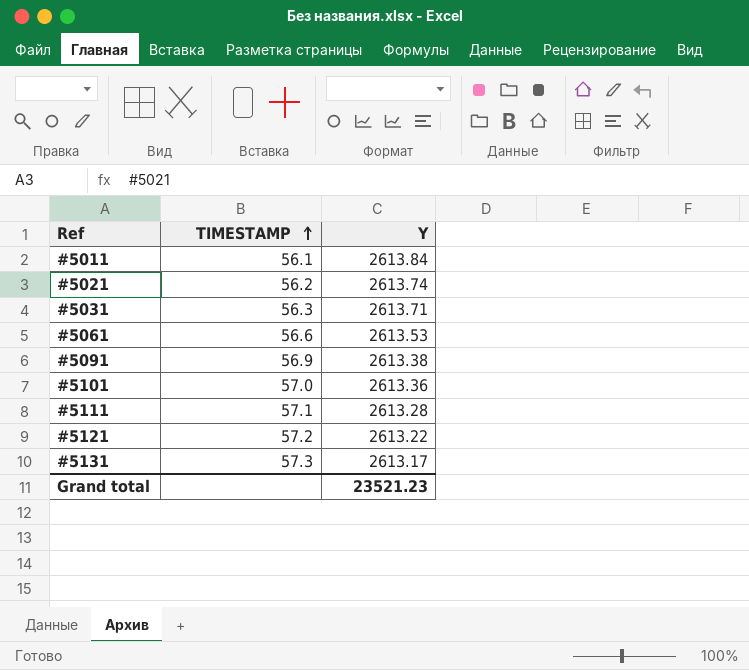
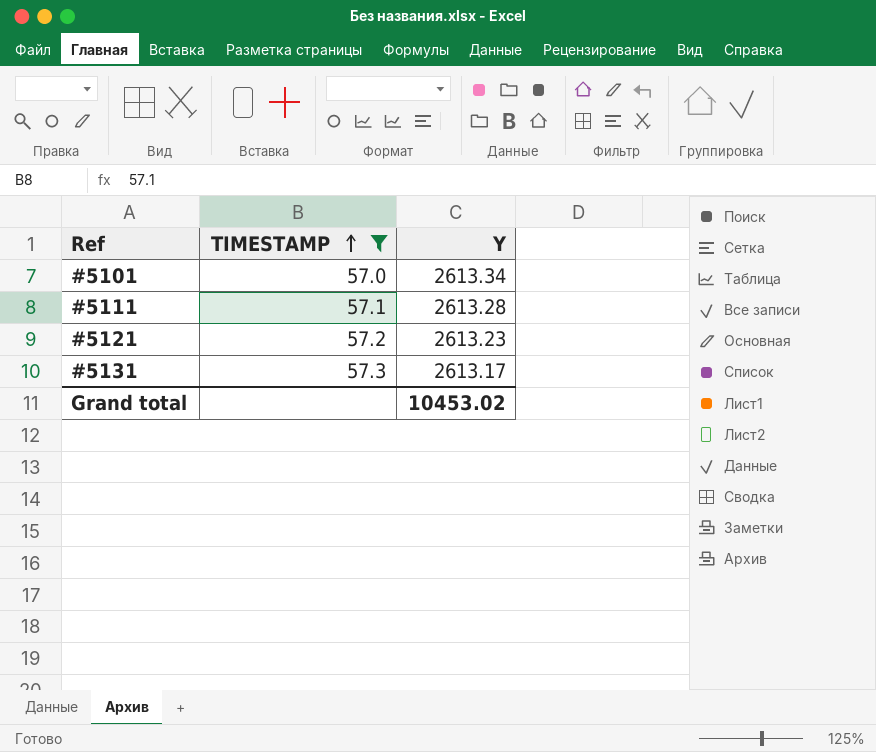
filter: none -> TIMESTAMP >= 57.0
#5101 | Y: 2613.36 -> 2613.34
#5121 | Y: 2613.22 -> 2613.23
Grand total | Y: 23521.23 -> 10453.02

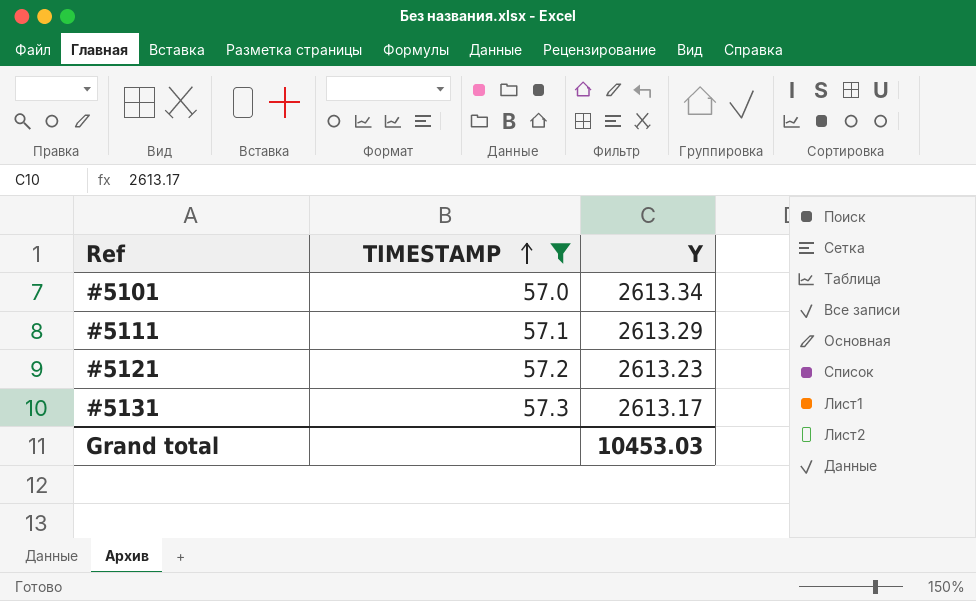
#5111 | Y: 2613.28 -> 2613.29
Grand total | Y: 10453.02 -> 10453.03

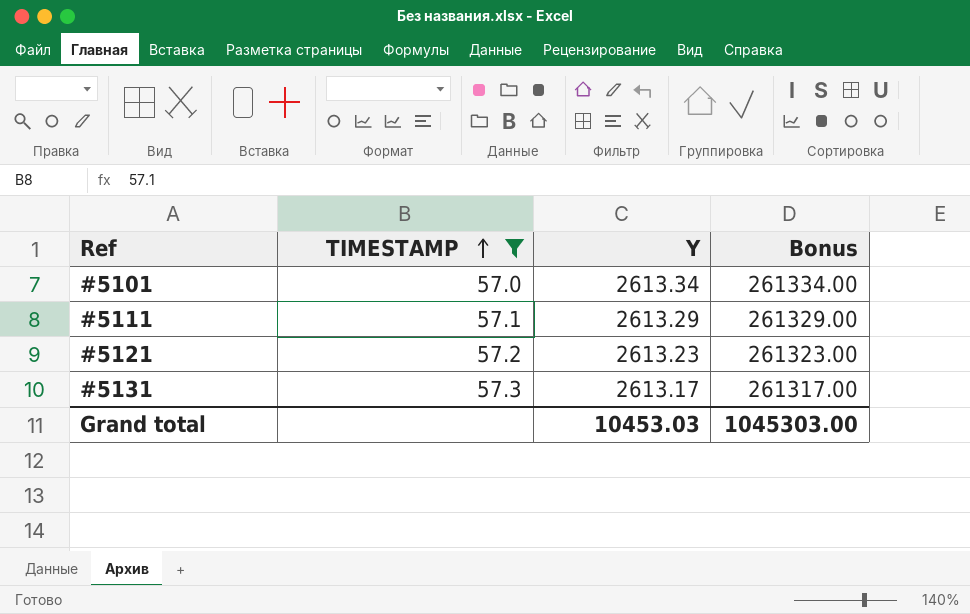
column Bonus | formula: none -> [Y] * 100

